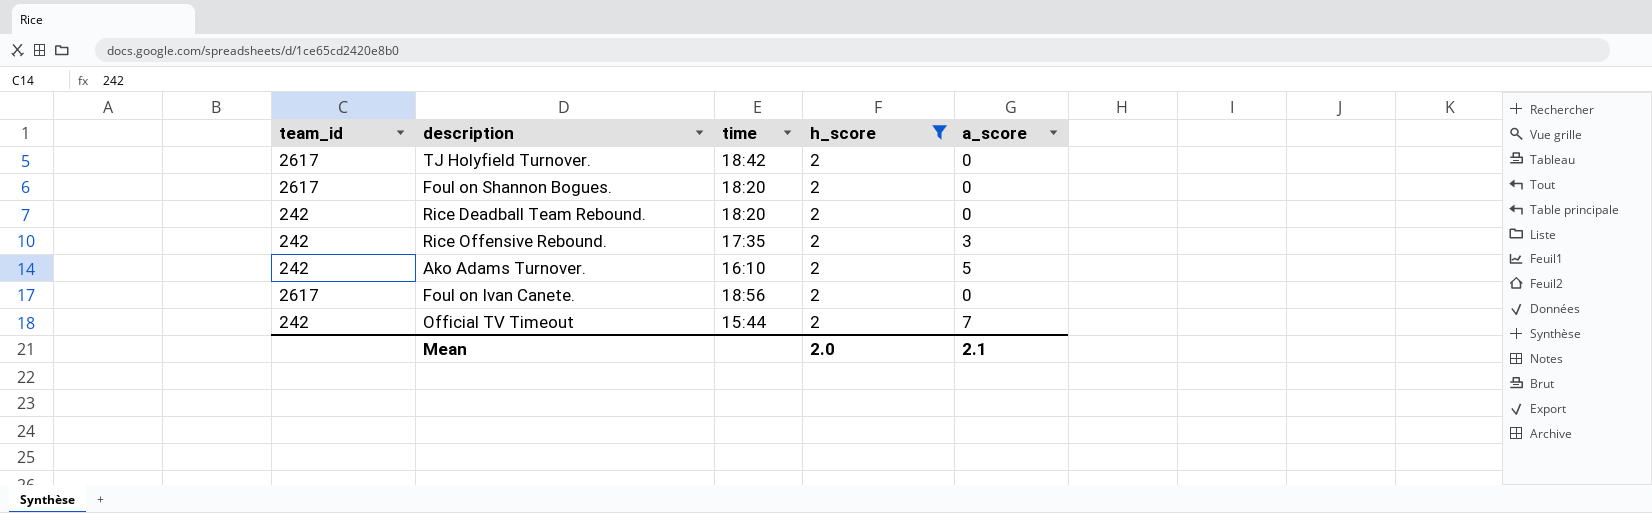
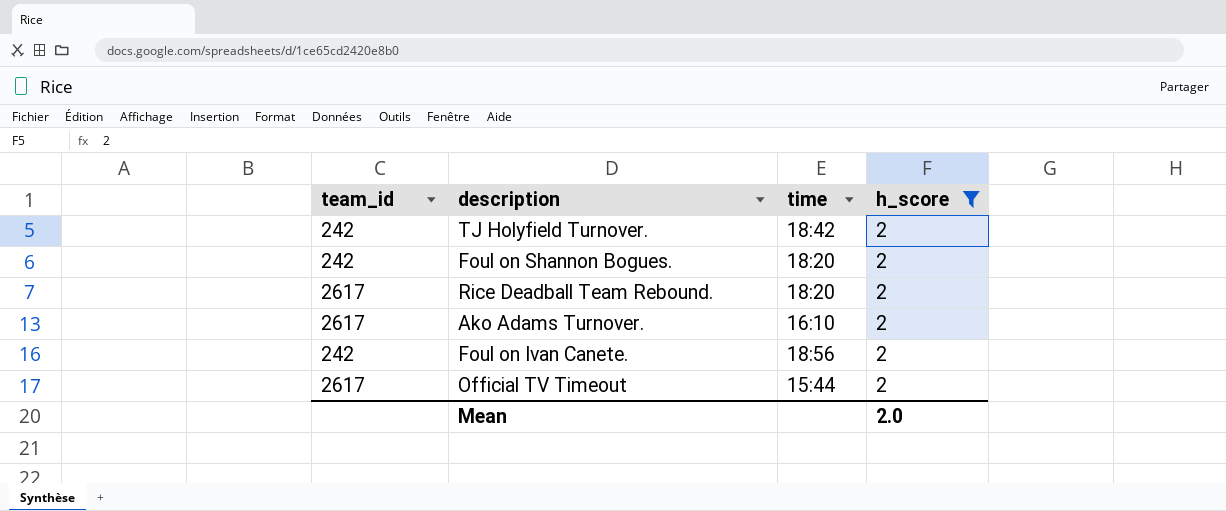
column a_score | position: 5 -> none
row Rice Offensive Rebound.: 242 | 17:35 | 2 | 3 -> none
TJ Holyfield Turnover. | team_id: 2617 -> 242
Foul on Shannon Bogues. | team_id: 2617 -> 242
Rice Deadball Team Rebound. | team_id: 242 -> 2617
Ako Adams Turnover. | team_id: 242 -> 2617
Foul on Ivan Canete. | team_id: 2617 -> 242
Official TV Timeout | team_id: 242 -> 2617

